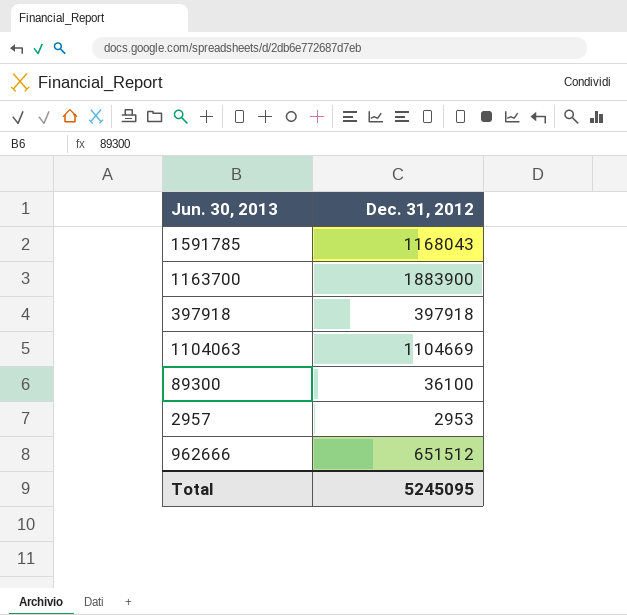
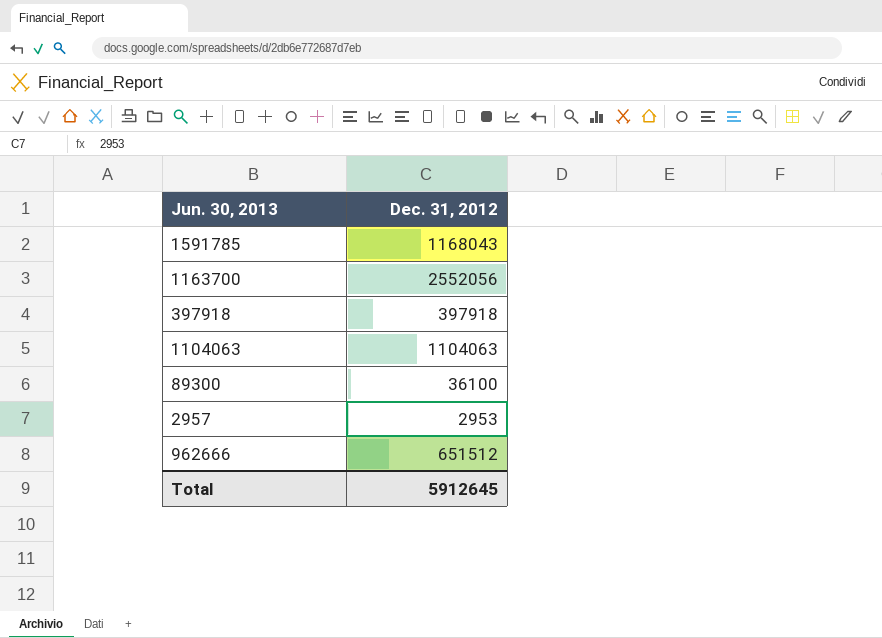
1163700 | Dec. 31, 2012: 1883900 -> 2552056
1104063 | Dec. 31, 2012: 1104669 -> 1104063
Total | Dec. 31, 2012: 5245095 -> 5912645

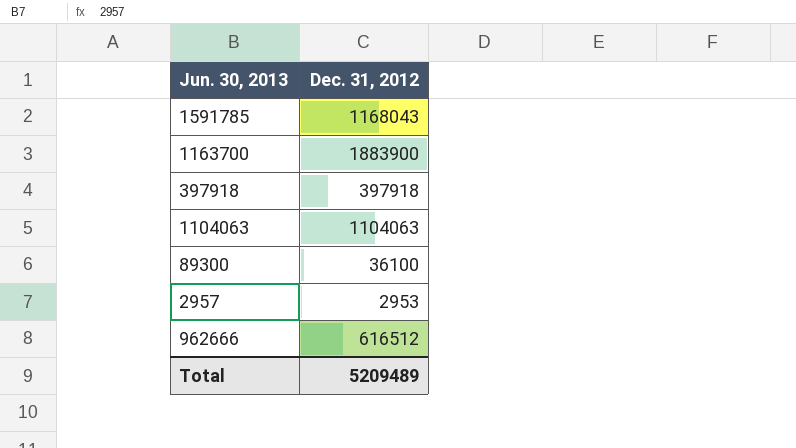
1163700 | Dec. 31, 2012: 2552056 -> 1883900
962666 | Dec. 31, 2012: 651512 -> 616512
Total | Dec. 31, 2012: 5912645 -> 5209489

